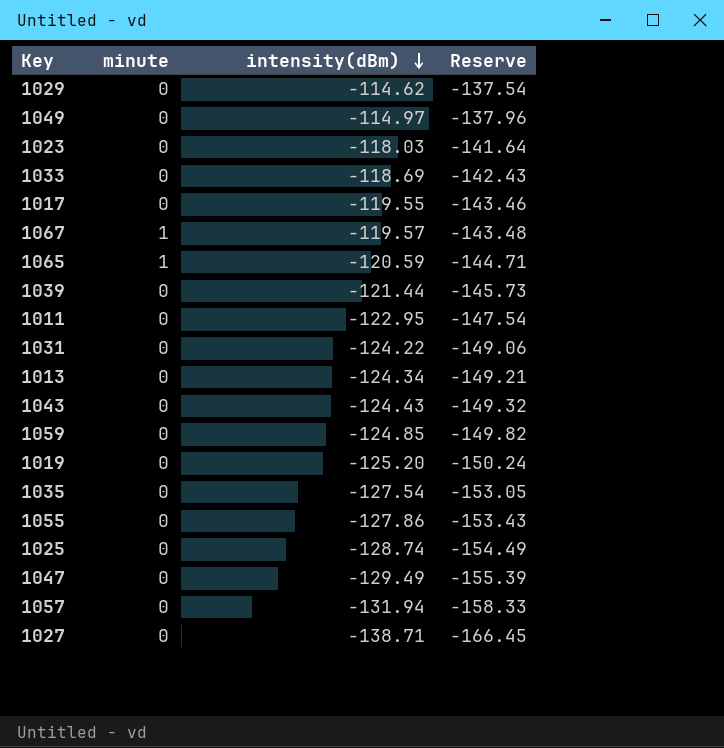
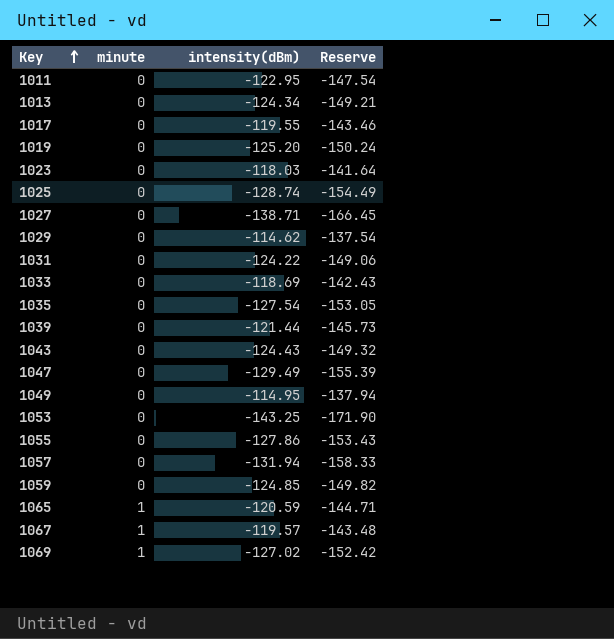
row order: intensity(dBm) descending -> Key ascending
1049 | intensity(dBm): -114.97 -> -114.95
1049 | Reserve: -137.96 -> -137.94
row 1053: none -> 0 | -143.25 | -171.90
row 1069: none -> 1 | -127.02 | -152.42

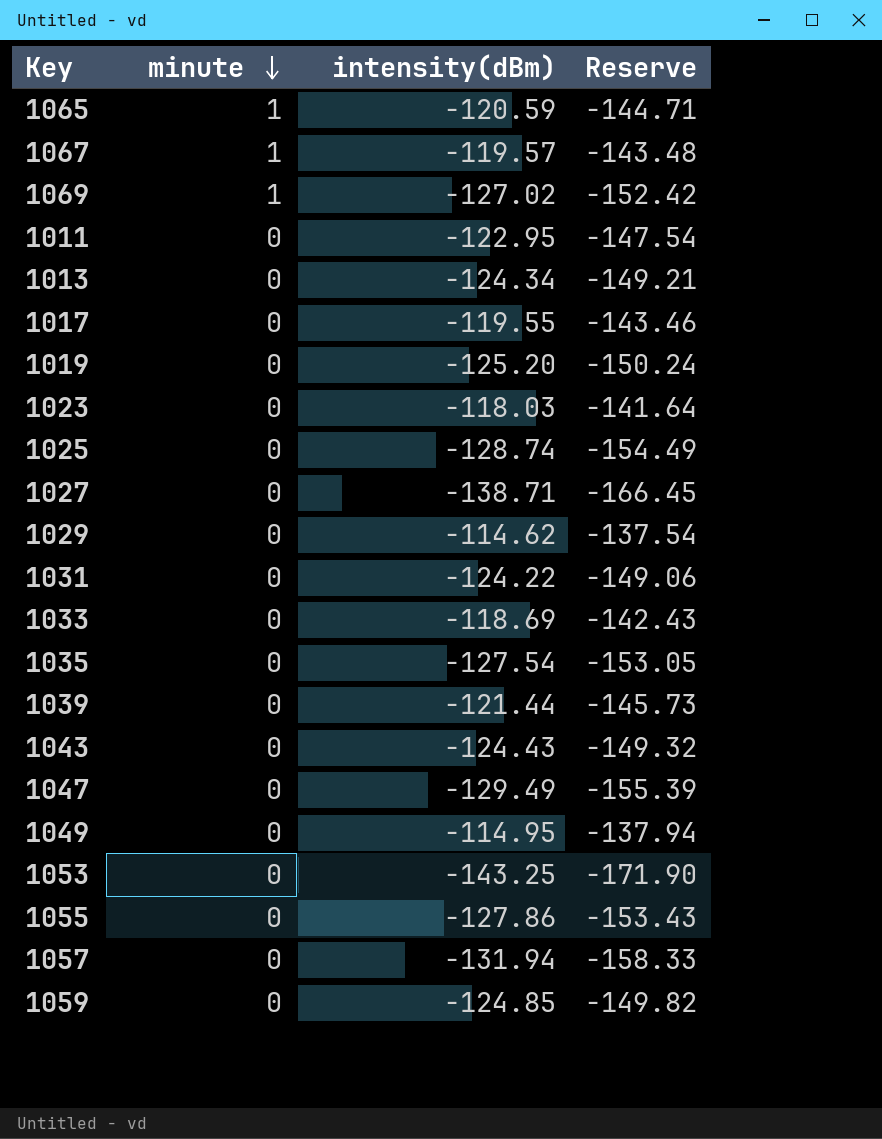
row order: Key ascending -> minute descending

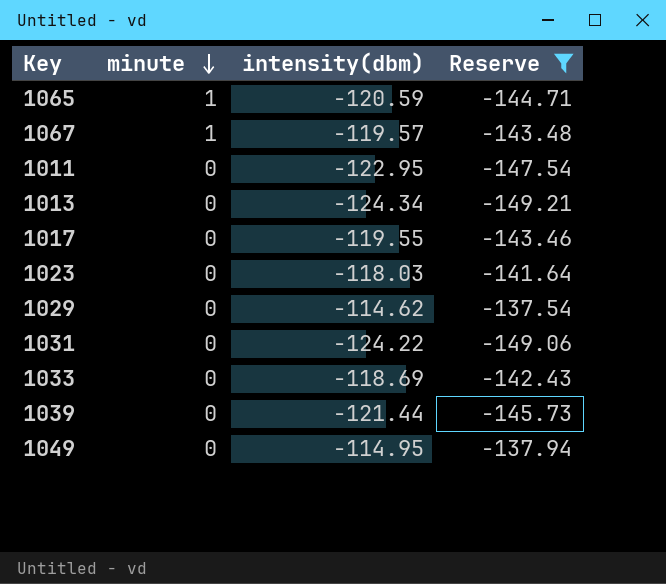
filter: none -> Reserve >= -149.21
column name: intensity(dBm) -> intensity(dbm)

